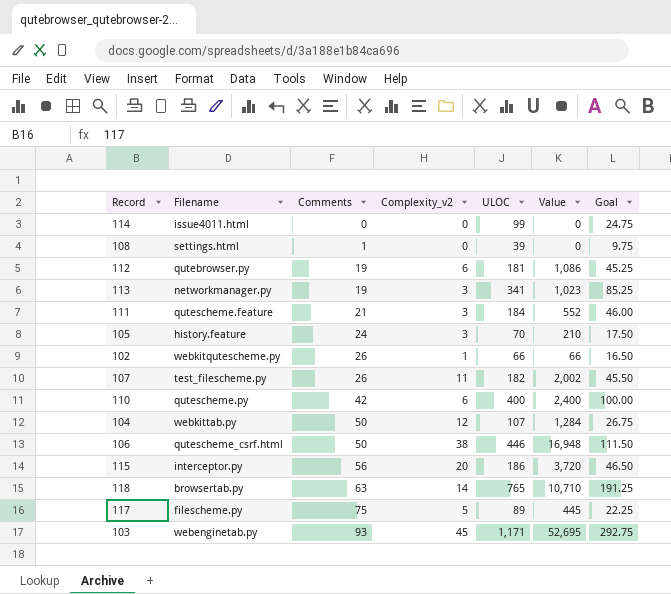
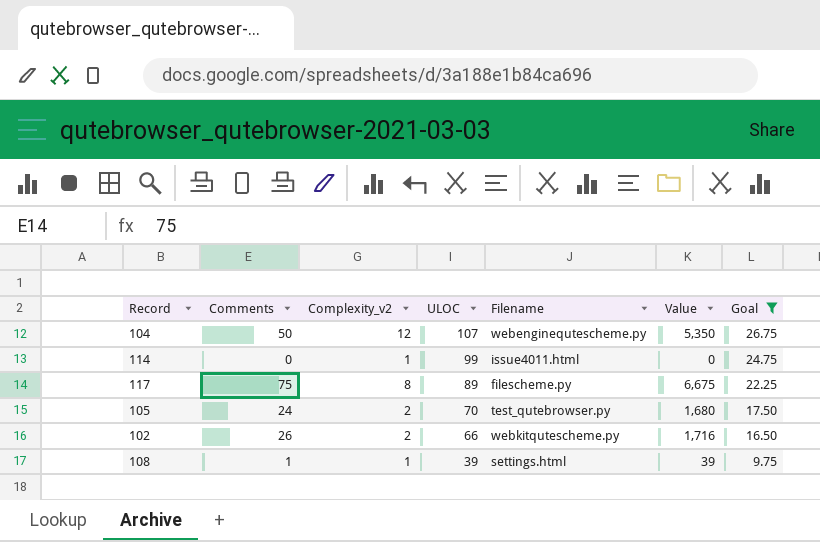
filter: none -> Goal <= 26.75
row order: Comments ascending -> ULOC descending
column Filename | position: 2 -> 5
column Value | formula: [Complexity_v2] * [ULOC] -> [Comments] * [ULOC]
104 | Filename: webkittab.py -> webenginequtescheme.py
114 | Complexity_v2: 0 -> 1
117 | Complexity_v2: 5 -> 8
105 | Complexity_v2: 3 -> 2
105 | Filename: history.feature -> test_qutebrowser.py
102 | Complexity_v2: 1 -> 2
108 | Complexity_v2: 0 -> 1

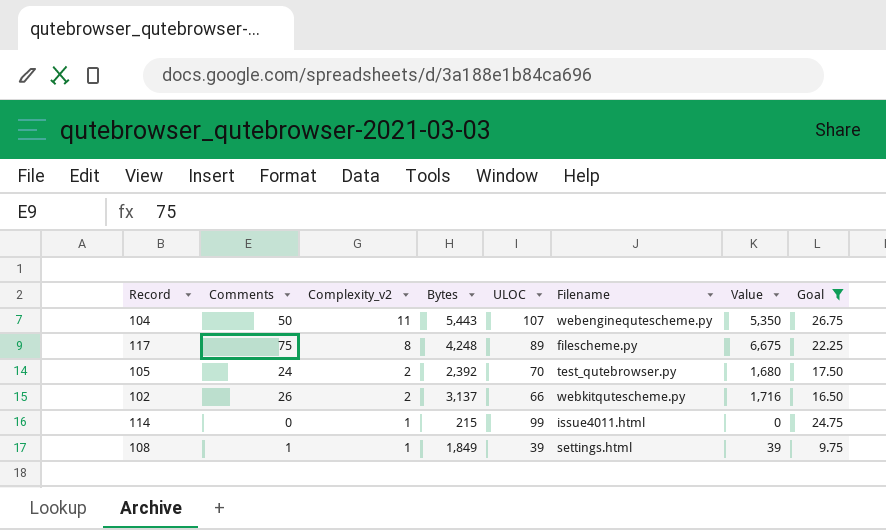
row order: ULOC descending -> Complexity_v2 descending
column Bytes | position: none -> 4
104 | Complexity_v2: 12 -> 11

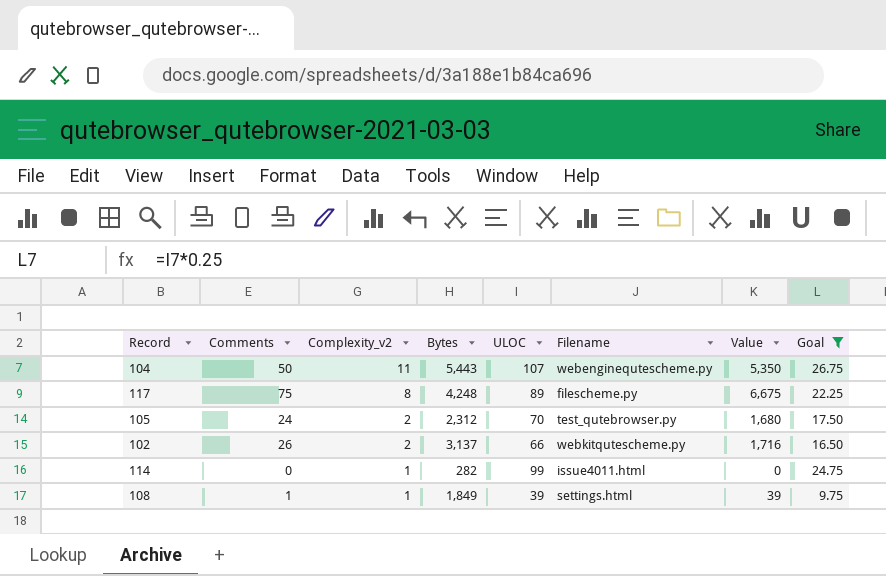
105 | Bytes: 2,392 -> 2,312
114 | Bytes: 215 -> 282

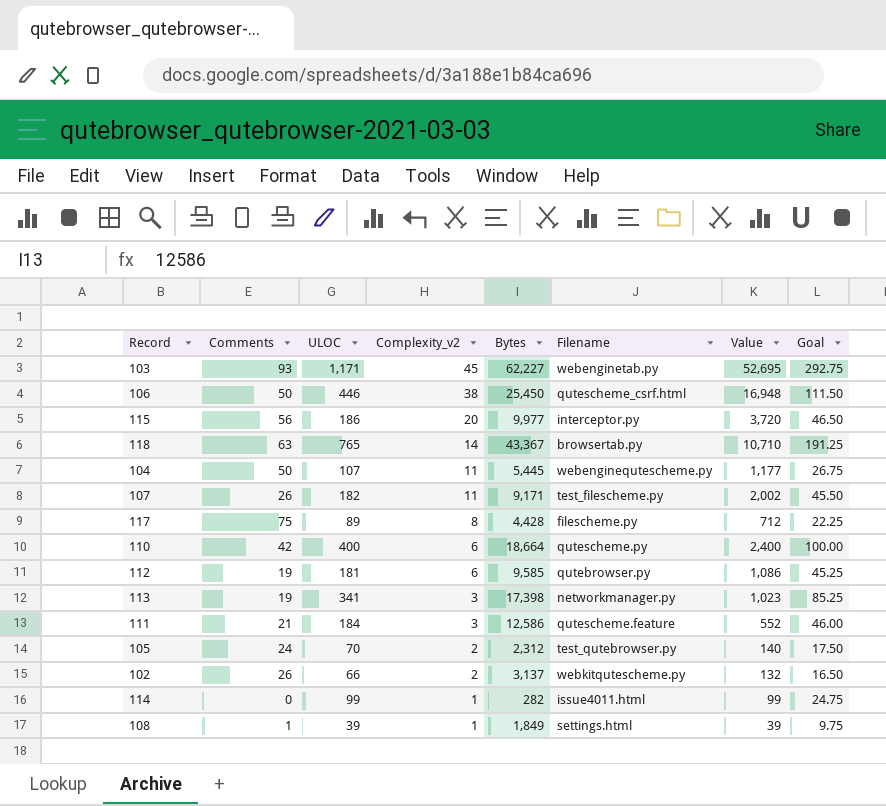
filter: Goal <= 26.75 -> none
column ULOC | position: 5 -> 3
column Value | formula: [Comments] * [ULOC] -> [ULOC] * [Complexity_v2]
104 | Bytes: 5,443 -> 5,445
117 | Bytes: 4,248 -> 4,428

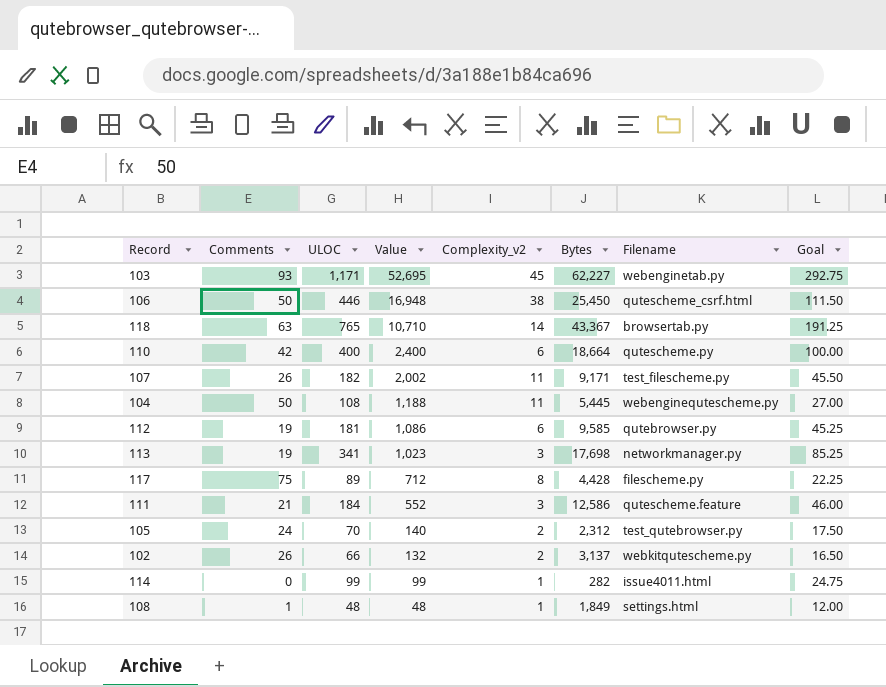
row order: Complexity_v2 descending -> Value descending
column Value | position: 7 -> 4
row 115: 56 | 186 | 20 | 9,977 | interceptor.py | 3,720 | 46.50 -> none
104 | ULOC: 107 -> 108
104 | Value: 1,177 -> 1,188
104 | Goal: 26.75 -> 27.00
113 | Bytes: 17,398 -> 17,698
108 | ULOC: 39 -> 48
108 | Value: 39 -> 48
108 | Goal: 9.75 -> 12.00

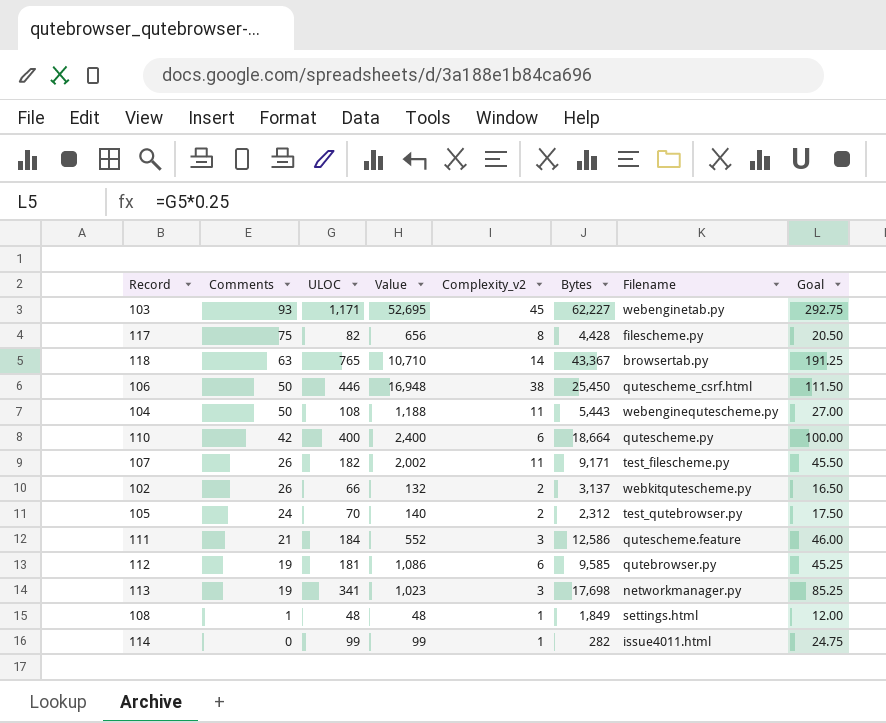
row order: Value descending -> Comments descending
117 | ULOC: 89 -> 82
117 | Value: 712 -> 656
117 | Goal: 22.25 -> 20.50
104 | Bytes: 5,445 -> 5,443

